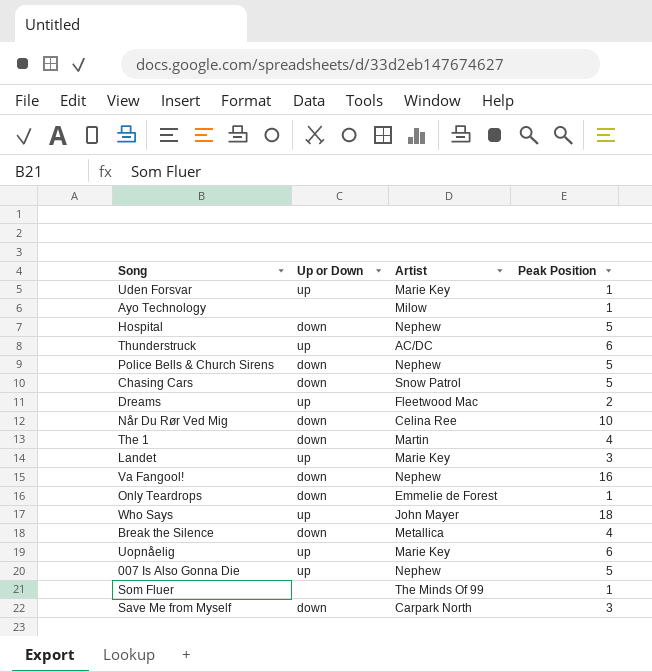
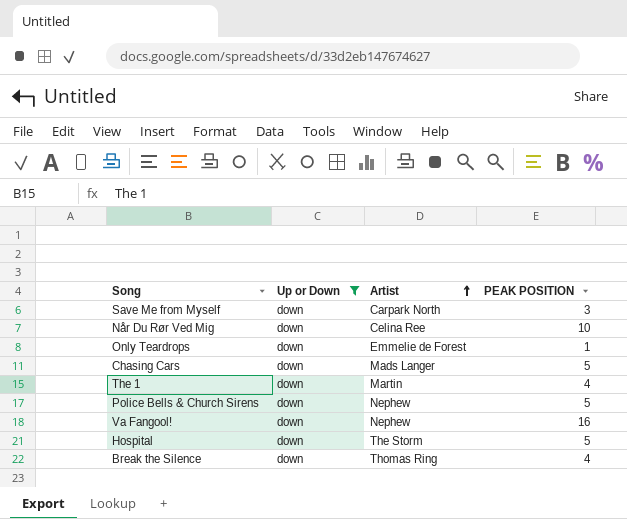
filter: none -> Up or Down = down
row order: none -> Artist ascending
column name: Peak Position -> PEAK POSITION
Chasing Cars | Artist: Snow Patrol -> Mads Langer
Hospital | Artist: Nephew -> The Storm
Break the Silence | Artist: Metallica -> Thomas Ring

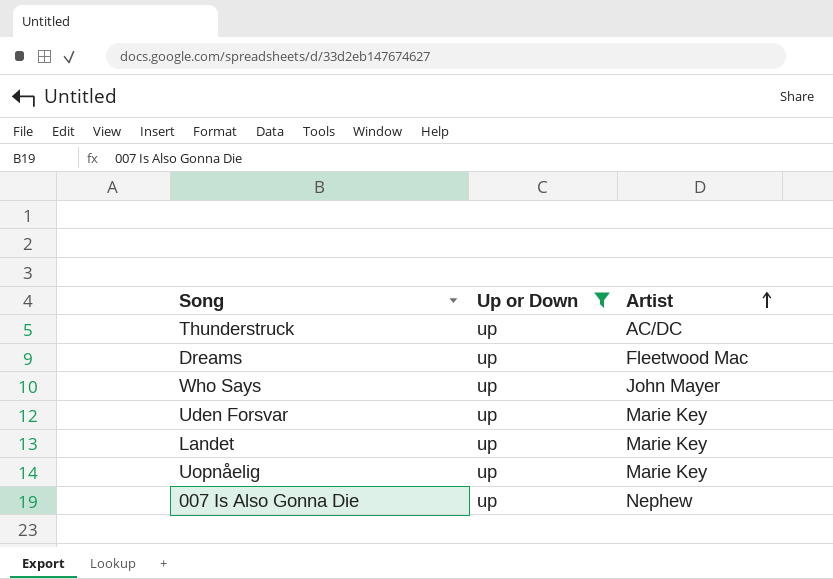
filter: Up or Down = down -> Up or Down = up
column PEAK POSITION | position: 4 -> none

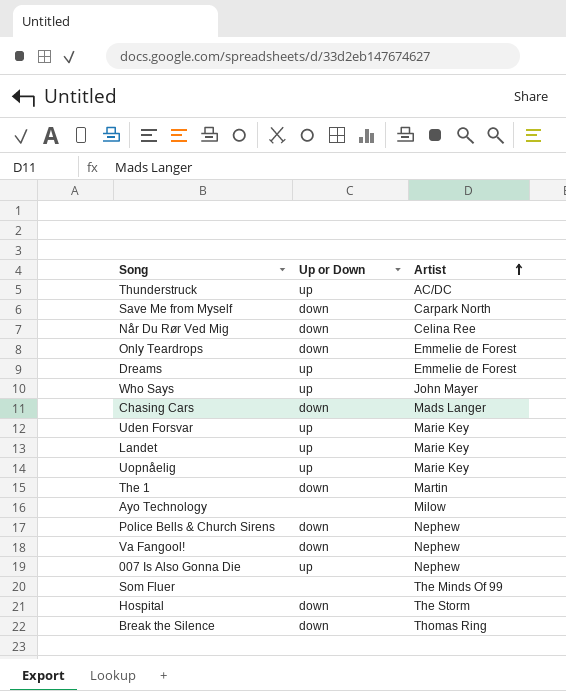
filter: Up or Down = up -> none
Dreams | Artist: Fleetwood Mac -> Emmelie de Forest

